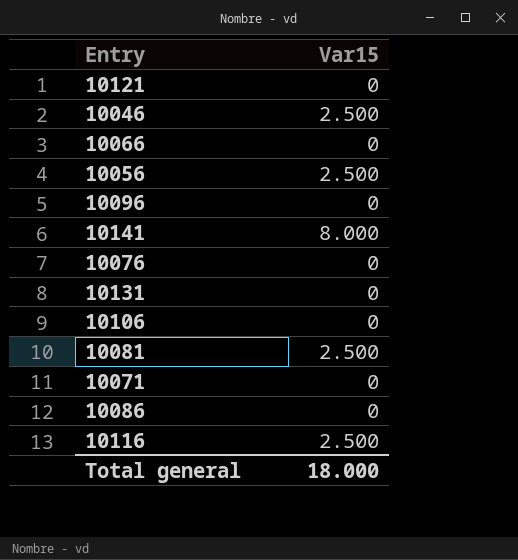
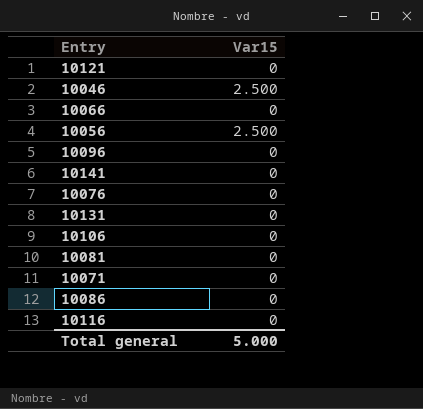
10141 | Var15: 8.000 -> 0
10081 | Var15: 2.500 -> 0
10116 | Var15: 2.500 -> 0
Total general | Var15: 18.000 -> 5.000

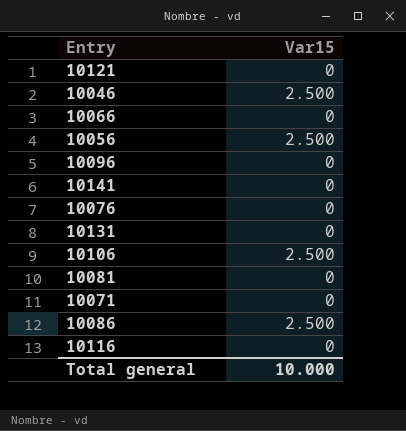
10106 | Var15: 0 -> 2.500
10086 | Var15: 0 -> 2.500
Total general | Var15: 5.000 -> 10.000

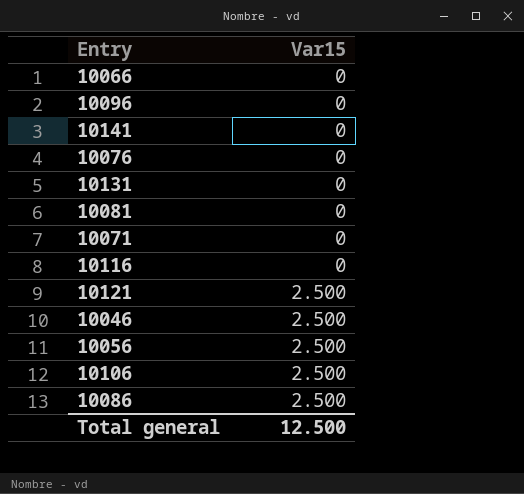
row order: none -> Var15 ascending
10121 | Var15: 0 -> 2.500
Total general | Var15: 10.000 -> 12.500

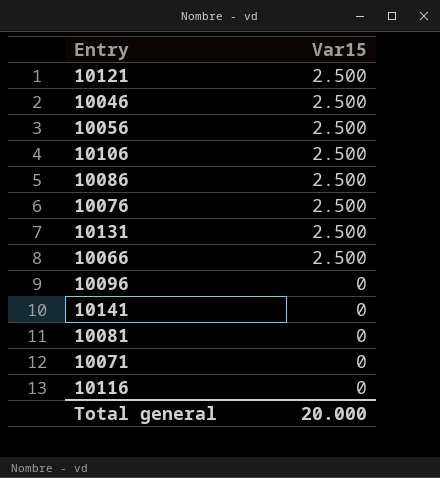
row order: Var15 ascending -> Var15 descending
10076 | Var15: 0 -> 2.500
10131 | Var15: 0 -> 2.500
10066 | Var15: 0 -> 2.500
Total general | Var15: 12.500 -> 20.000

